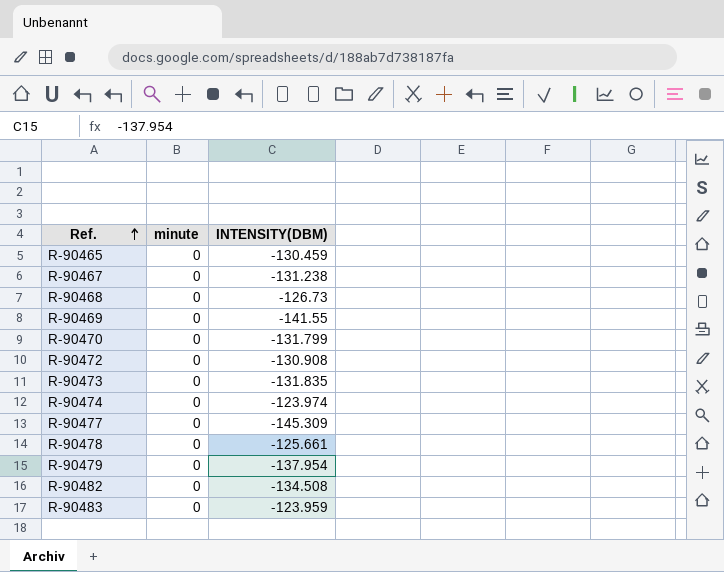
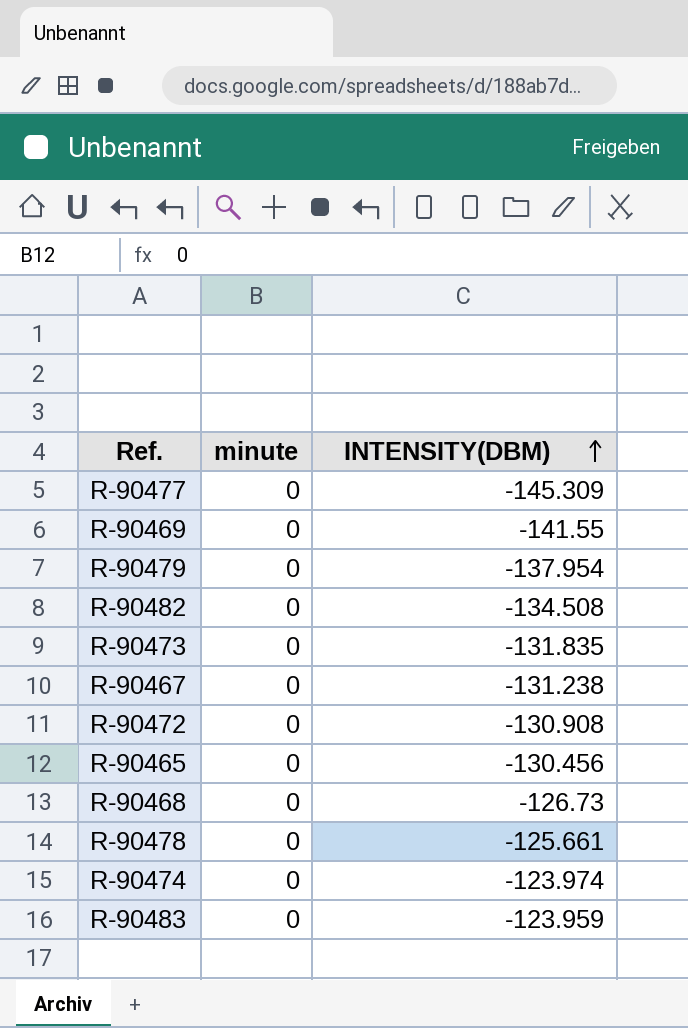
row order: Ref. ascending -> INTENSITY(DBM) ascending
row R-90470: 0 | -131.799 -> none
R-90465 | INTENSITY(DBM): -130.459 -> -130.456

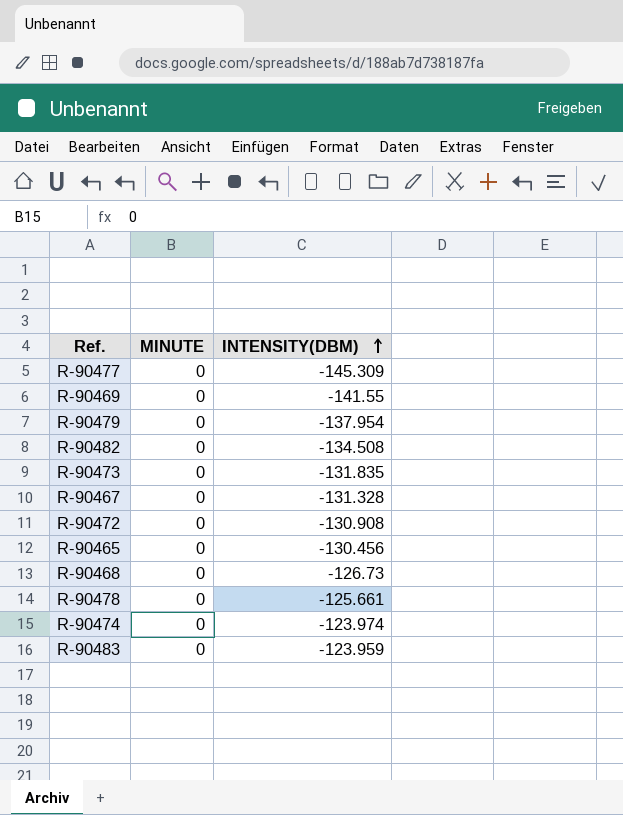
column name: minute -> MINUTE
R-90467 | INTENSITY(DBM): -131.238 -> -131.328

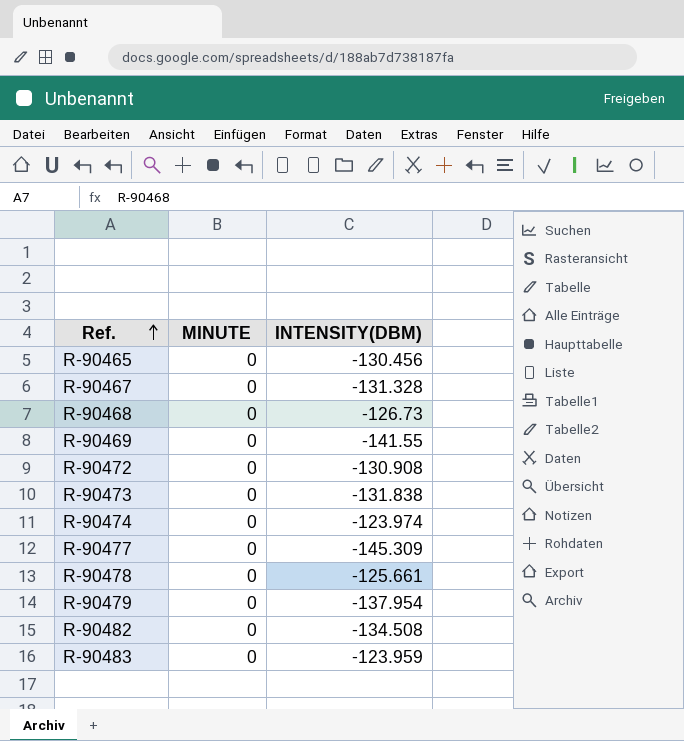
row order: INTENSITY(DBM) ascending -> Ref. ascending
R-90473 | INTENSITY(DBM): -131.835 -> -131.838

